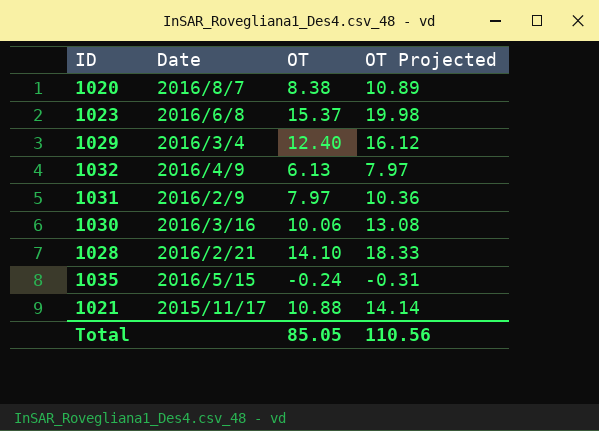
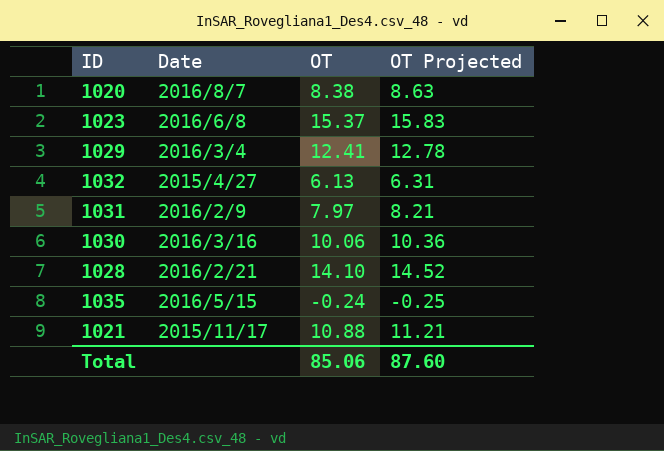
column OT Projected | formula: [OT] * 1.3 -> [OT] * 1.03
1029 | OT: 12.40 -> 12.41
1032 | Date: 2016/4/9 -> 2015/4/27
Total | OT: 85.05 -> 85.06
Total | OT Projected: 110.56 -> 87.60

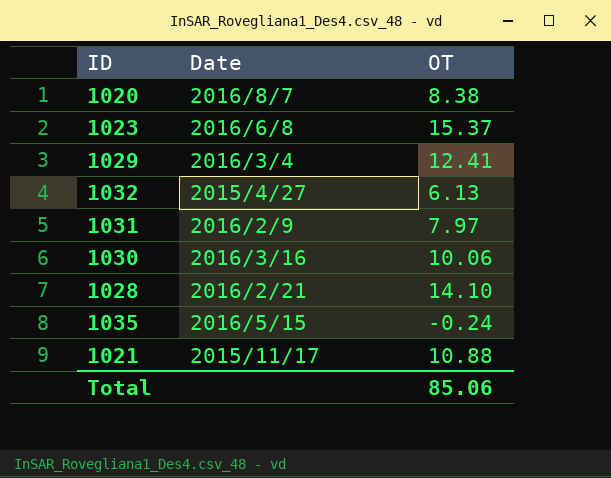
column OT Projected | formula: [OT] * 1.03 -> none

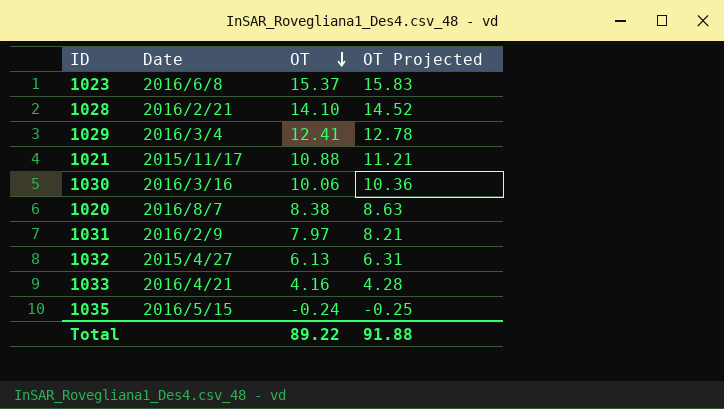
row order: none -> OT descending
column OT Projected | formula: none -> [OT] * 1.03
row 1033: none -> 2016/4/21 | 4.16 | 4.28
Total | OT: 85.06 -> 89.22

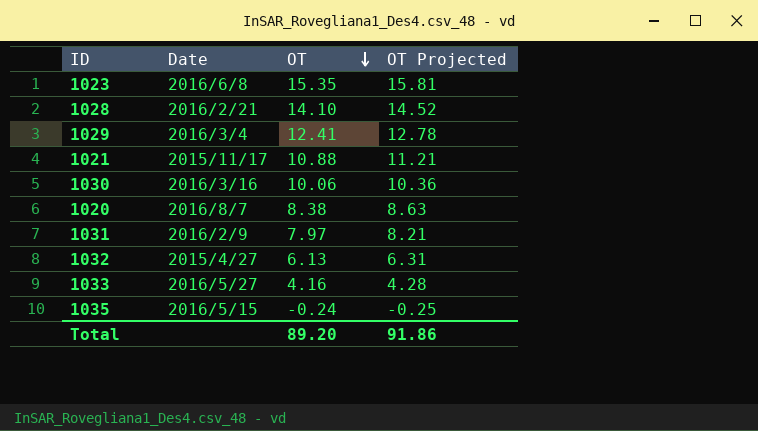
1023 | OT: 15.37 -> 15.35
1023 | OT Projected: 15.83 -> 15.81
1033 | Date: 2016/4/21 -> 2016/5/27
Total | OT: 89.22 -> 89.20
Total | OT Projected: 91.88 -> 91.86

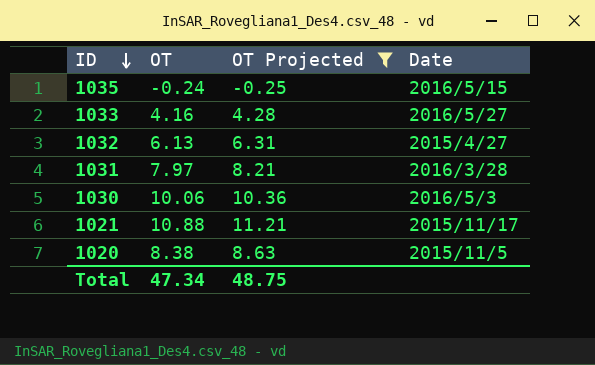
filter: none -> OT Projected <= 11.21
row order: OT descending -> ID descending
column Date | position: 2 -> 4
1031 | Date: 2016/2/9 -> 2016/3/28
1030 | Date: 2016/3/16 -> 2016/5/3
1020 | Date: 2016/8/7 -> 2015/11/5
Total | OT: 89.20 -> 47.34
Total | OT Projected: 91.86 -> 48.75

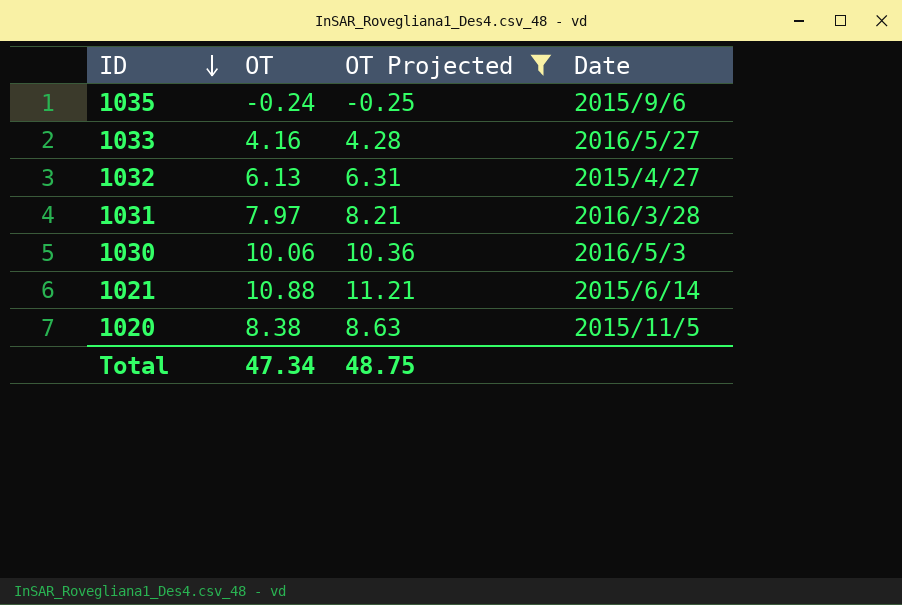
1035 | Date: 2016/5/15 -> 2015/9/6
1021 | Date: 2015/11/17 -> 2015/6/14

